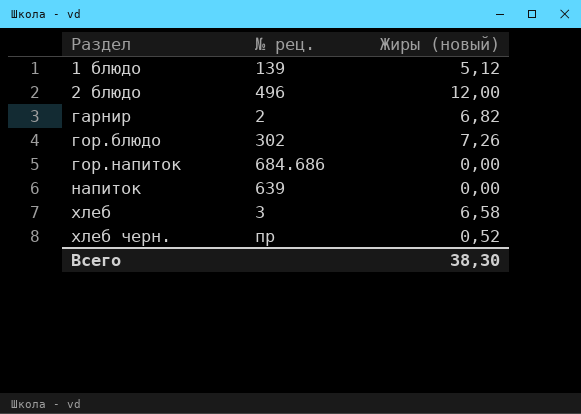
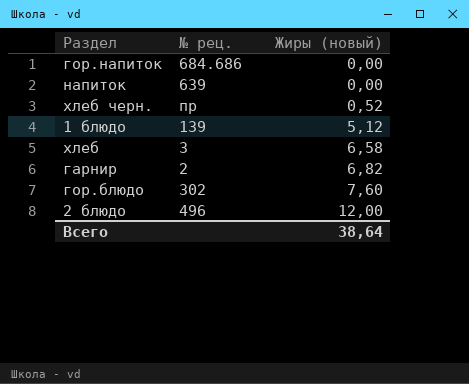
row order: Раздел ascending -> Жиры (новый) ascending
гор.блюдо | Жиры (новый): 7,26 -> 7,60
Всего | Жиры (новый): 38,30 -> 38,64

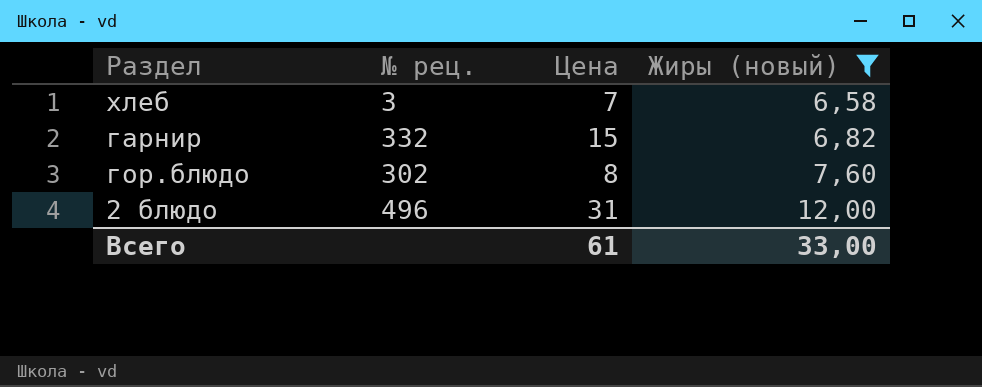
filter: none -> Жиры (новый) >= 6,58
column Цена | position: none -> 3
гарнир | № рец.: 2 -> 332
Всего | Жиры (новый): 38,64 -> 33,00

